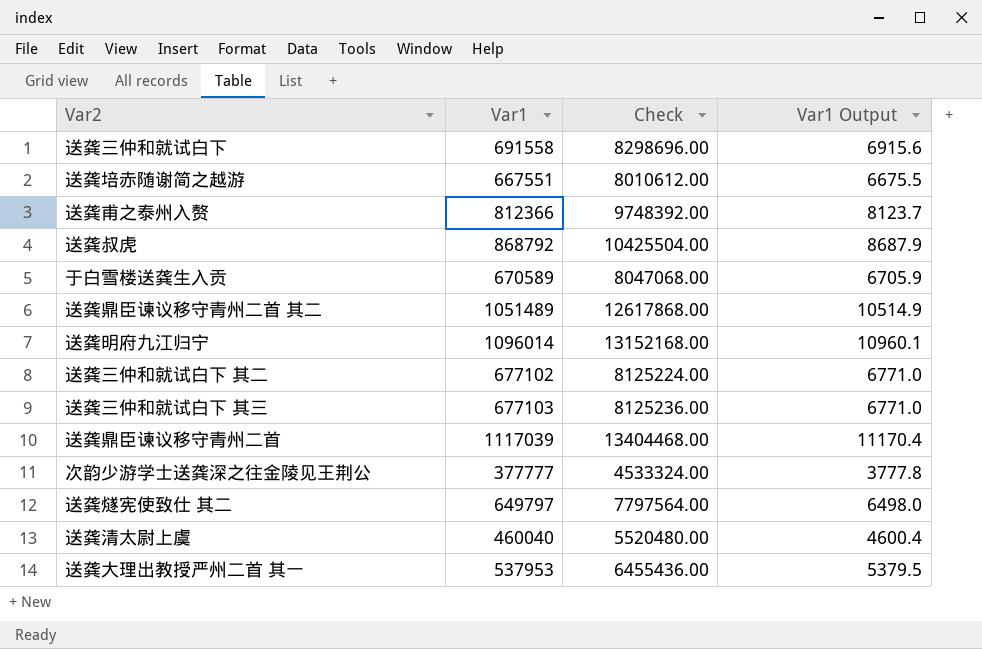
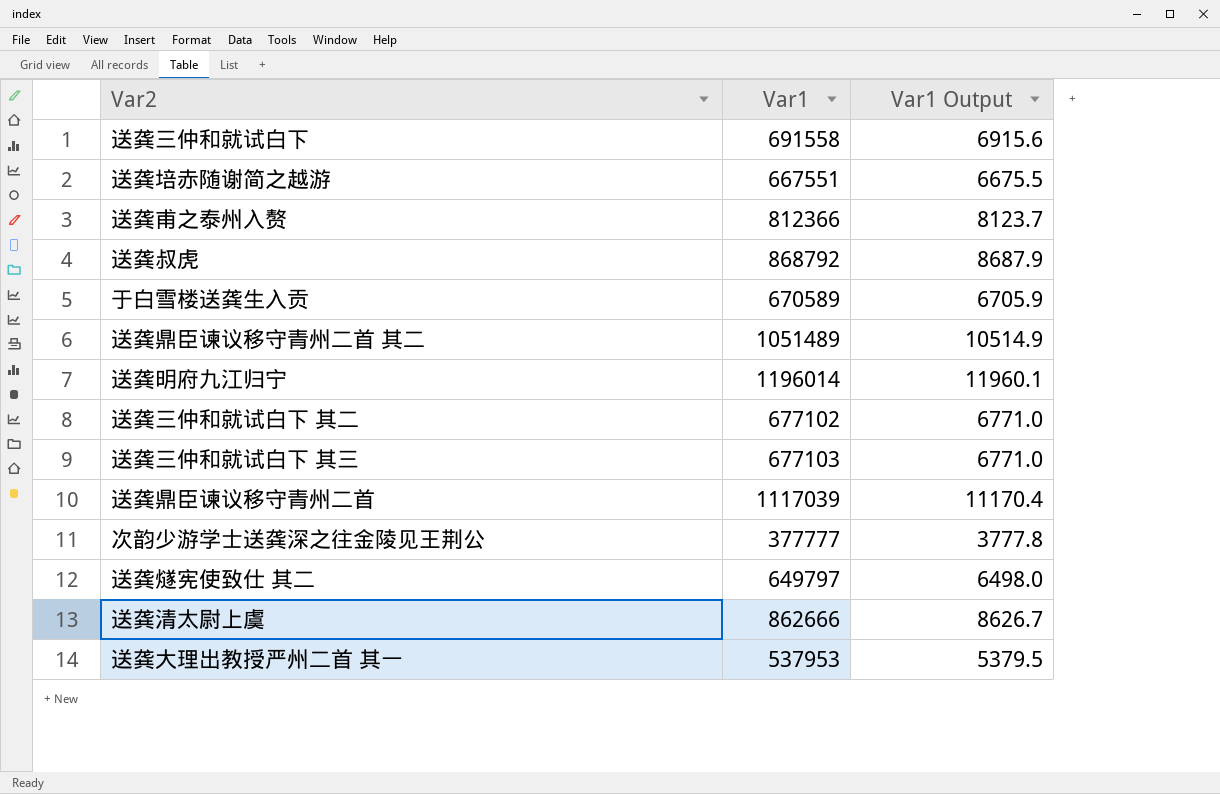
column Check | formula: [Var1] * 12 -> none
送龚明府九江归宁 | Var1: 1096014 -> 1196014
送龚明府九江归宁 | Var1 Output: 10960.1 -> 11960.1
送龚清太尉上虞 | Var1: 460040 -> 862666
送龚清太尉上虞 | Var1 Output: 4600.4 -> 8626.7

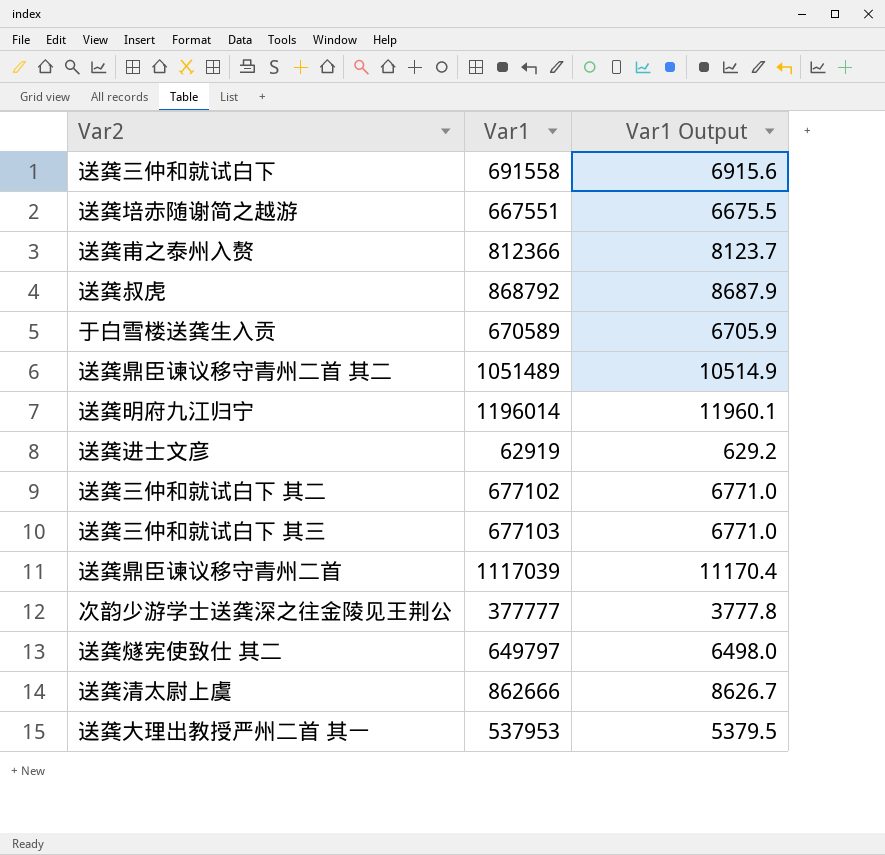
row 送龚进士文彦: none -> 62919 | 629.2

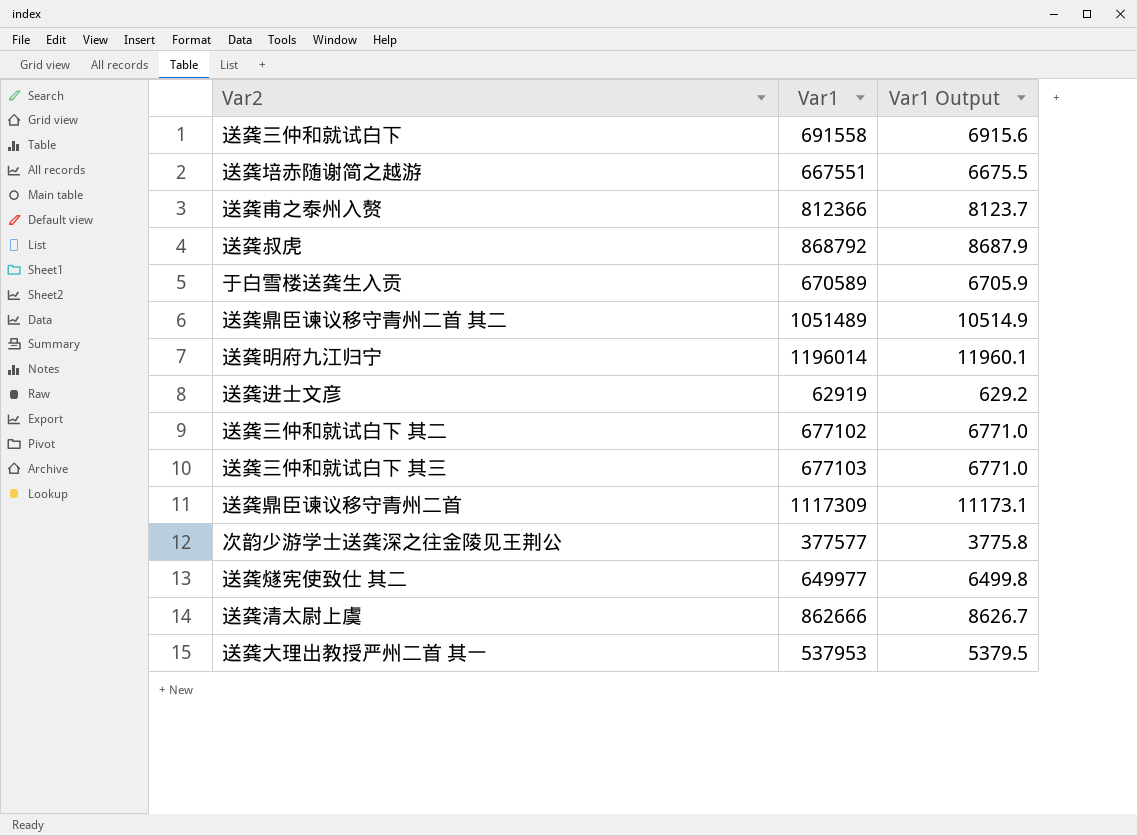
送龚鼎臣谏议移守青州二首 | Var1: 1117039 -> 1117309
送龚鼎臣谏议移守青州二首 | Var1 Output: 11170.4 -> 11173.1
次韵少游学士送龚深之往金陵见王荆公 | Var1: 377777 -> 377577
次韵少游学士送龚深之往金陵见王荆公 | Var1 Output: 3777.8 -> 3775.8
送龚燧宪使致仕 其二 | Var1: 649797 -> 649977
送龚燧宪使致仕 其二 | Var1 Output: 6498.0 -> 6499.8

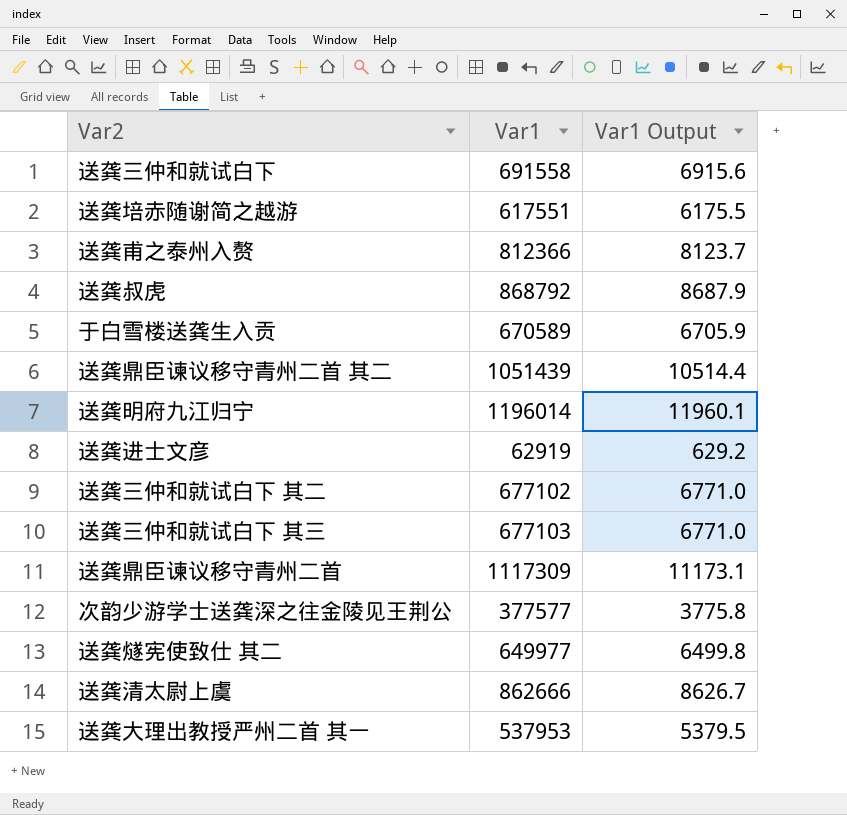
送龚培赤随谢简之越游 | Var1: 667551 -> 617551
送龚培赤随谢简之越游 | Var1 Output: 6675.5 -> 6175.5
送龚鼎臣谏议移守青州二首 其二 | Var1: 1051489 -> 1051439
送龚鼎臣谏议移守青州二首 其二 | Var1 Output: 10514.9 -> 10514.4

